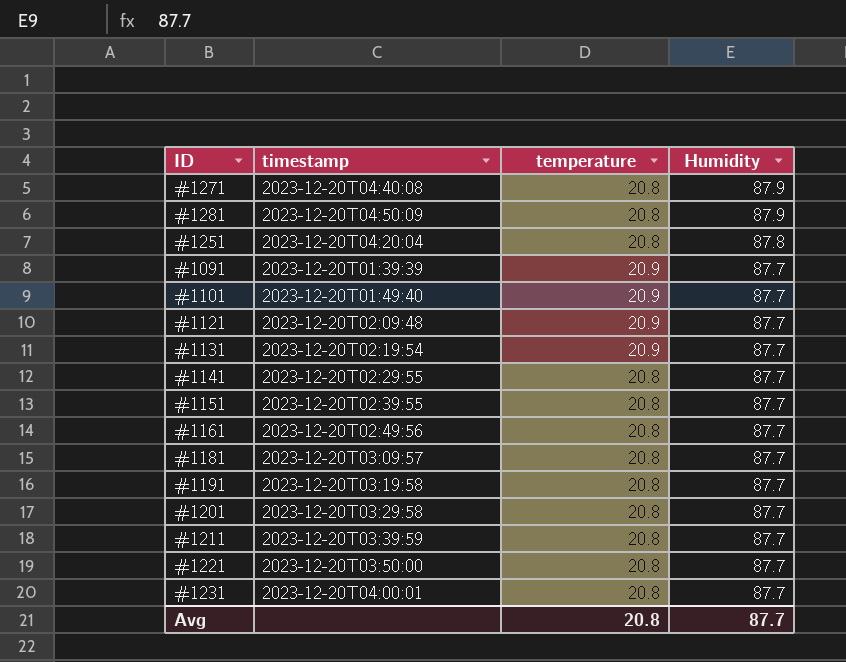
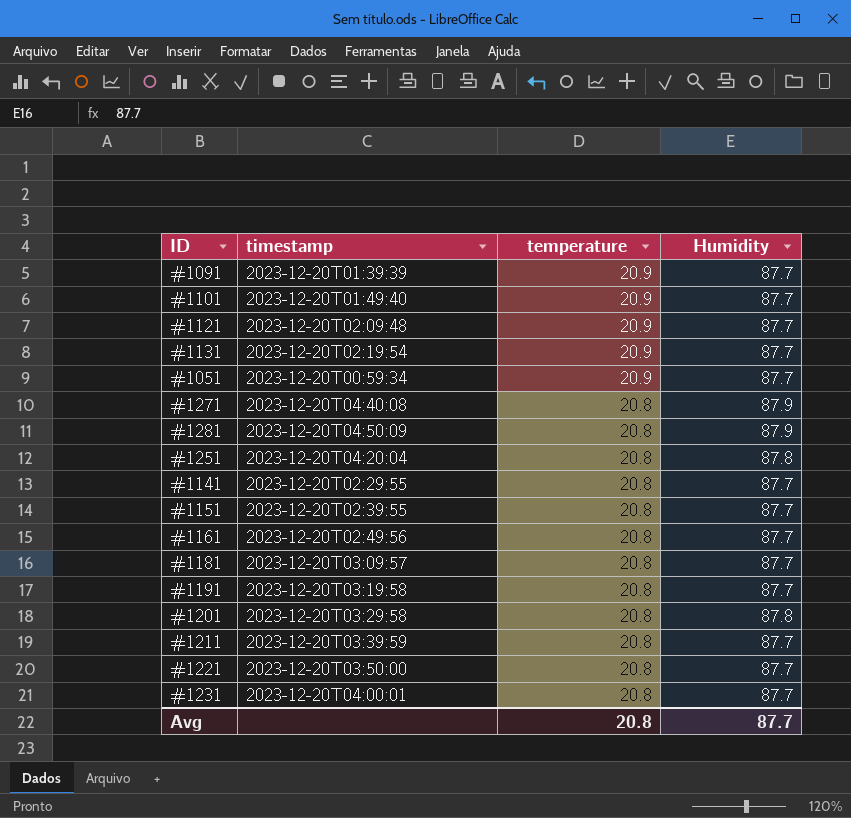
row order: Humidity descending -> temperature descending
row #1051: none -> 2023-12-20T00:59:34 | 20.9 | 87.7
#1201 | Humidity: 87.7 -> 87.8

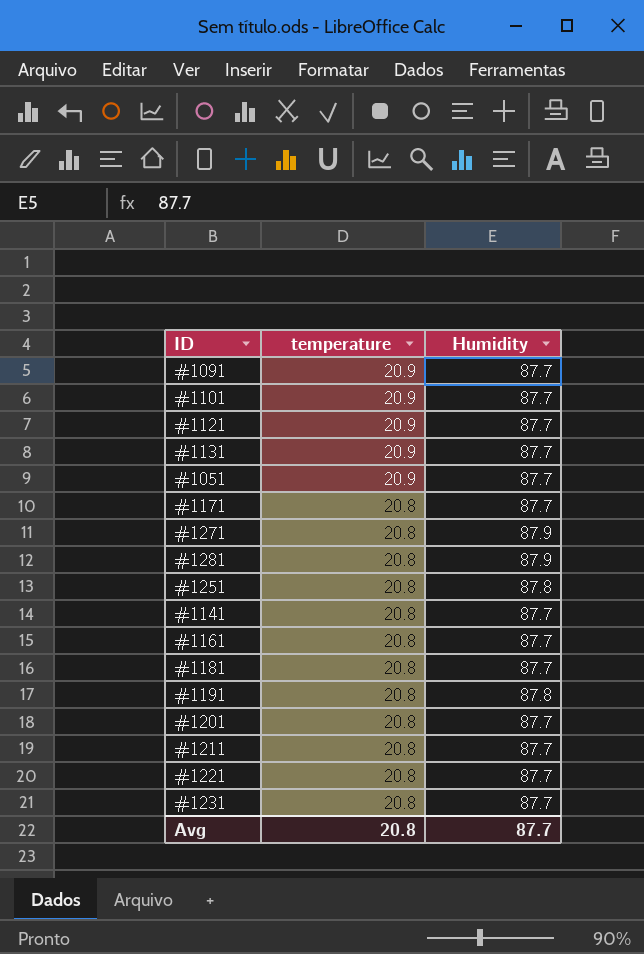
column timestamp | position: 2 -> none
row #1151: 2023-12-20T02:39:55 | 20.8 | 87.7 -> none
row #1171: none -> 20.8 | 87.7
#1191 | Humidity: 87.7 -> 87.8
#1201 | Humidity: 87.8 -> 87.7

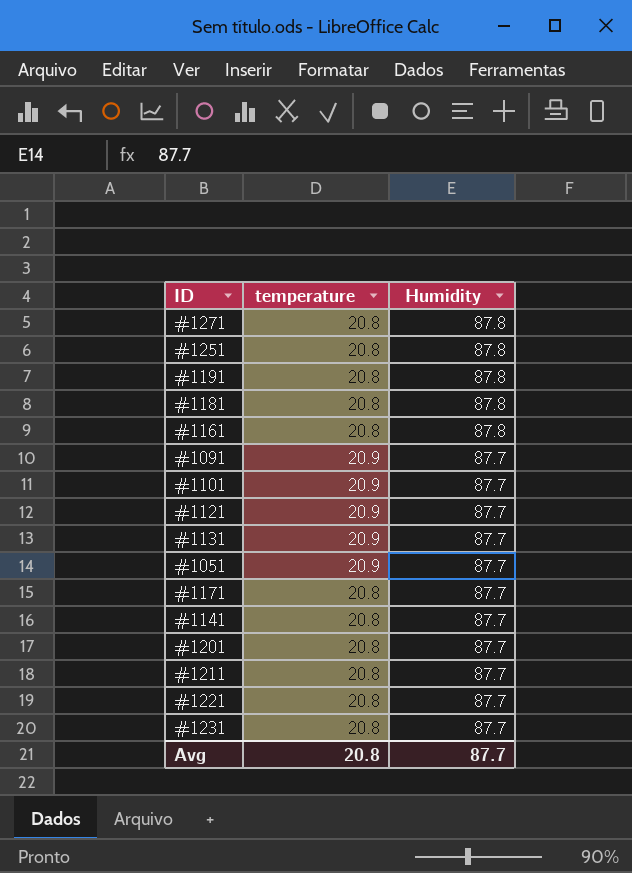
row order: temperature descending -> Humidity descending
row #1281: 20.8 | 87.9 -> none
#1271 | Humidity: 87.9 -> 87.8
#1181 | Humidity: 87.7 -> 87.8
#1161 | Humidity: 87.7 -> 87.8

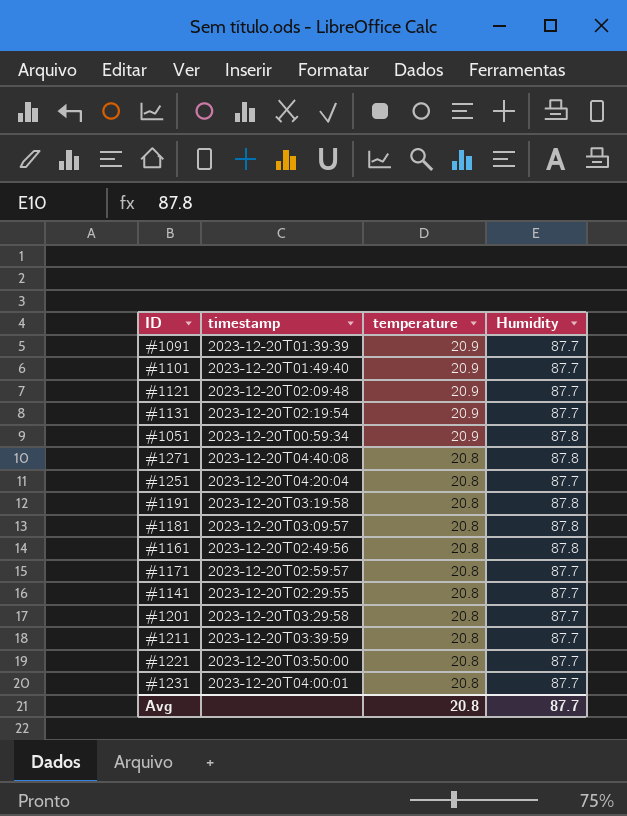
row order: Humidity descending -> temperature descending
column timestamp | position: none -> 2
#1051 | Humidity: 87.7 -> 87.8
#1251 | Humidity: 87.8 -> 87.7

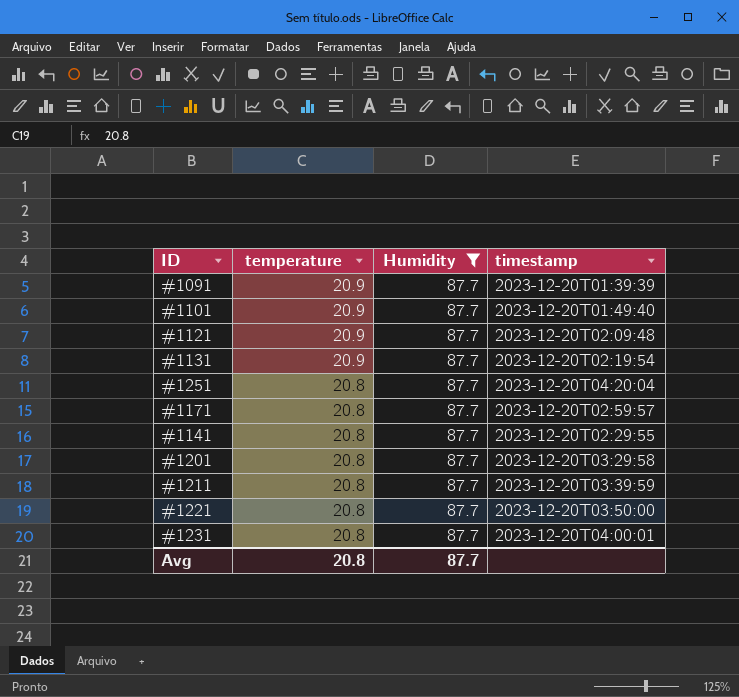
filter: none -> Humidity = 87.7
column timestamp | position: 2 -> 4

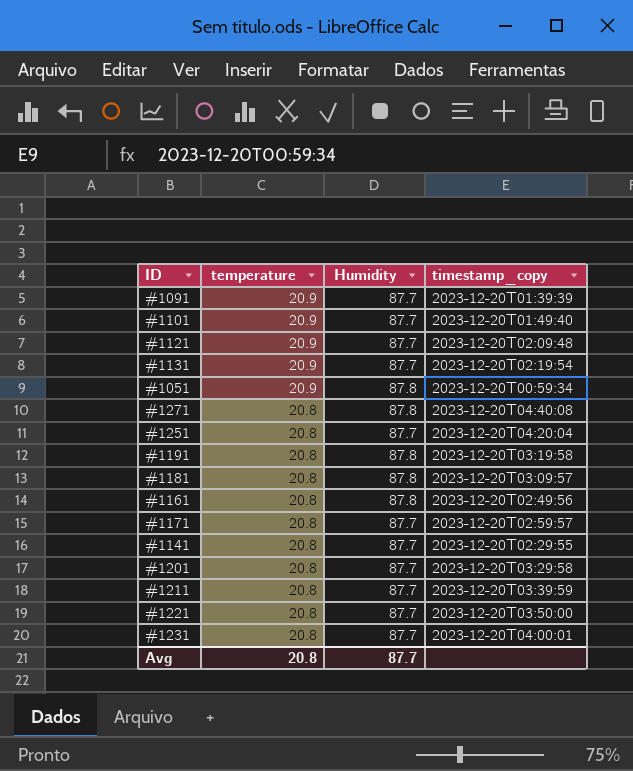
filter: Humidity = 87.7 -> none
column name: timestamp -> timestamp_copy

